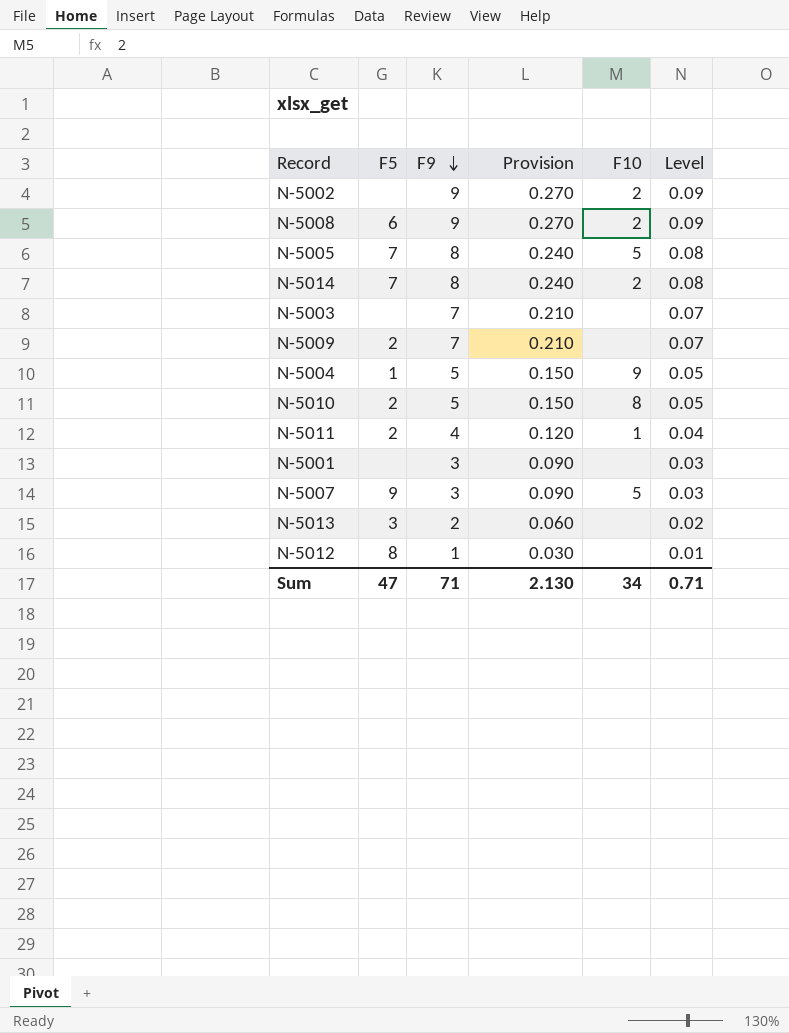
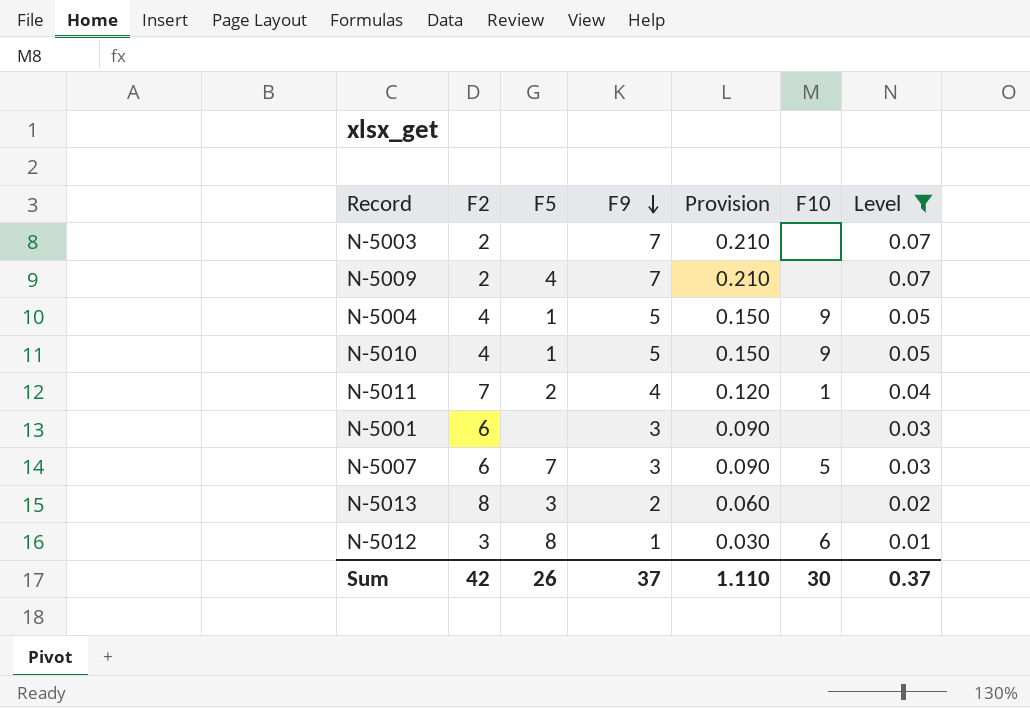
filter: none -> Level <= 0.07
column F2 | position: none -> 2
N-5009 | F5: 2 -> 4
N-5010 | F5: 2 -> 1
N-5010 | F10: 8 -> 9
N-5007 | F5: 9 -> 7
N-5012 | F10: none -> 6
Sum | F5: 47 -> 26
Sum | F9: 71 -> 37
Sum | Provision: 2.130 -> 1.110
Sum | F10: 34 -> 30
Sum | Level: 0.71 -> 0.37

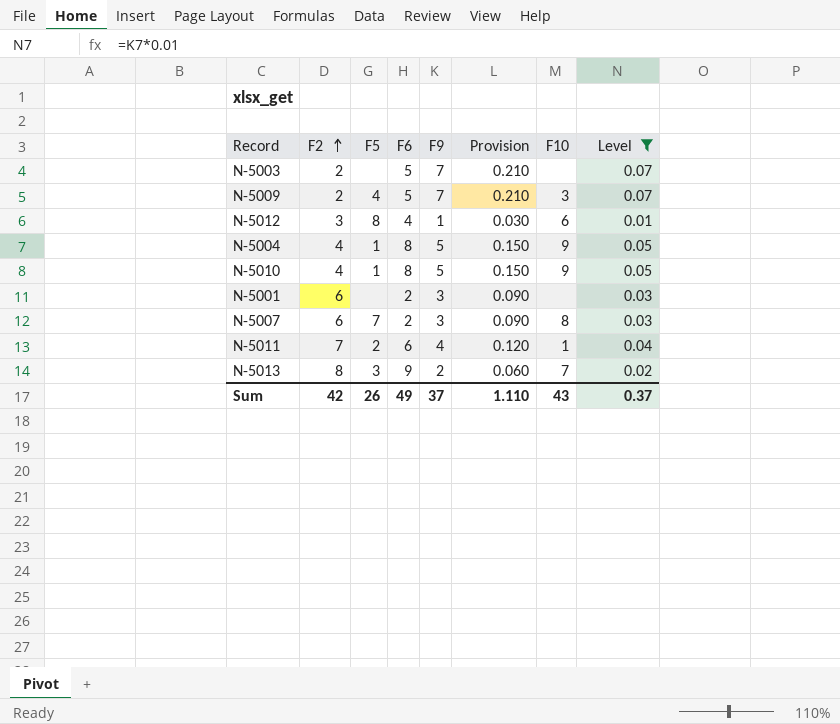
row order: F9 descending -> F2 ascending
column F6 | position: none -> 4
N-5009 | F10: none -> 3
N-5007 | F10: 5 -> 8
N-5013 | F10: none -> 7
Sum | F10: 30 -> 43

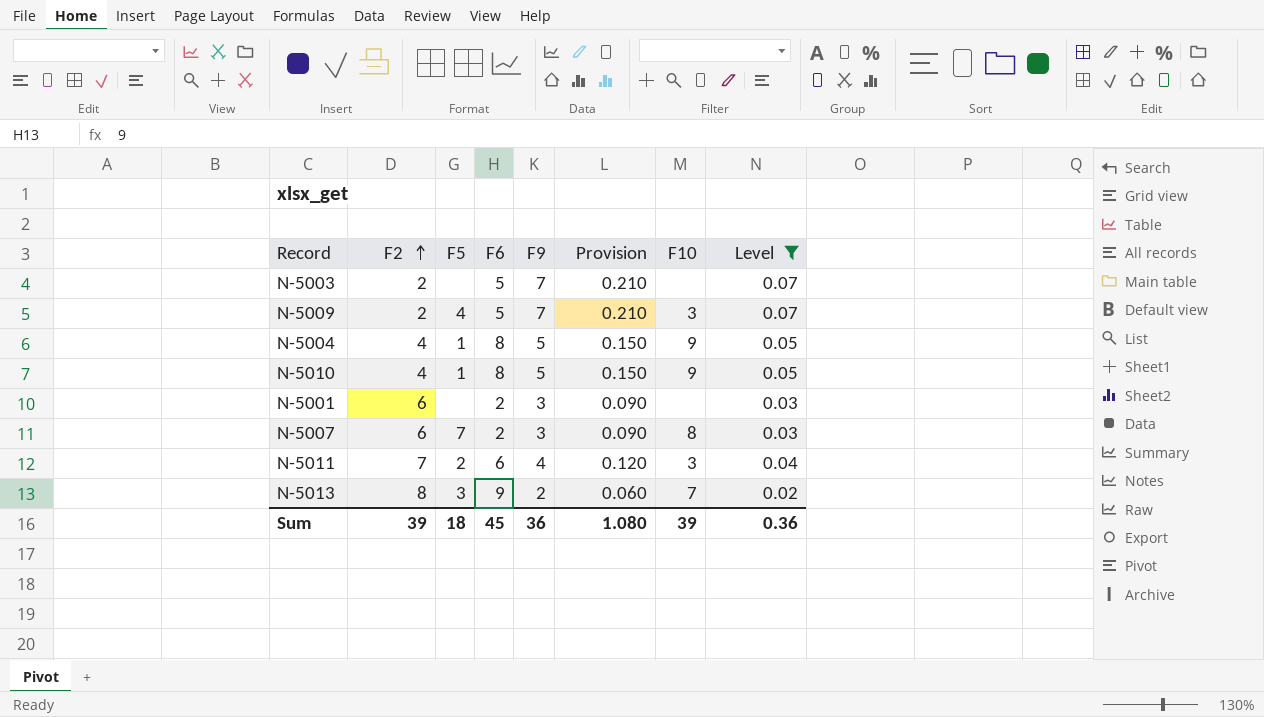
row N-5012: 3 | 8 | 4 | 1 | 0.030 | 6 | 0.01 -> none
N-5011 | F10: 1 -> 3
Sum | F2: 42 -> 39
Sum | F5: 26 -> 18
Sum | F6: 49 -> 45
Sum | F9: 37 -> 36
Sum | Provision: 1.110 -> 1.080
Sum | F10: 43 -> 39
Sum | Level: 0.37 -> 0.36

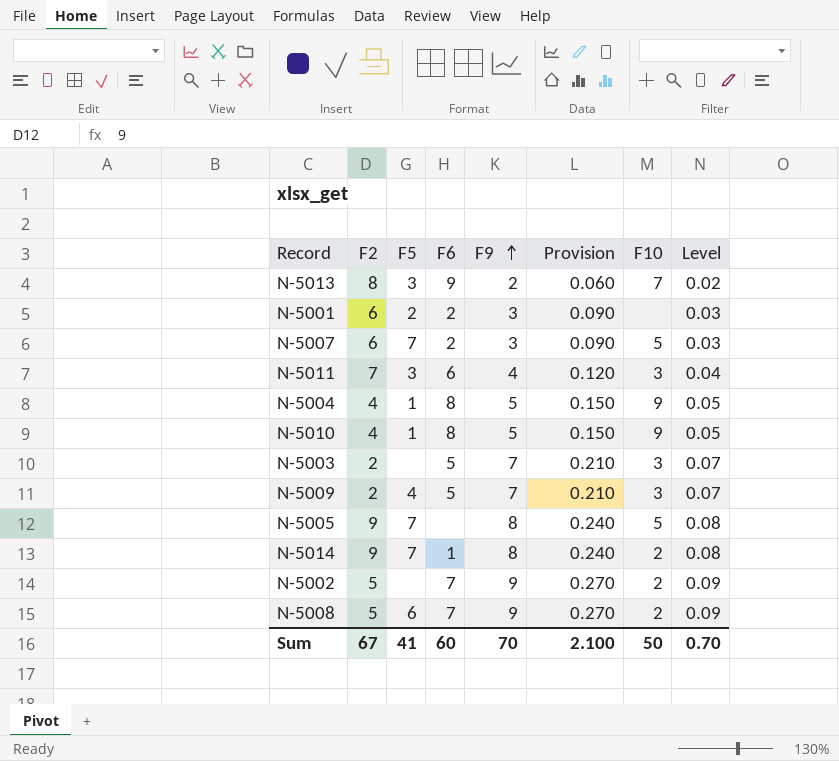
filter: Level <= 0.07 -> none
row order: F2 ascending -> F9 ascending
N-5001 | F5: none -> 2
N-5007 | F10: 8 -> 5
N-5011 | F5: 2 -> 3
N-5003 | F10: none -> 3
Sum | F2: 39 -> 67
Sum | F5: 18 -> 41
Sum | F6: 45 -> 60
Sum | F9: 36 -> 70
Sum | Provision: 1.080 -> 2.100
Sum | F10: 39 -> 50
Sum | Level: 0.36 -> 0.70

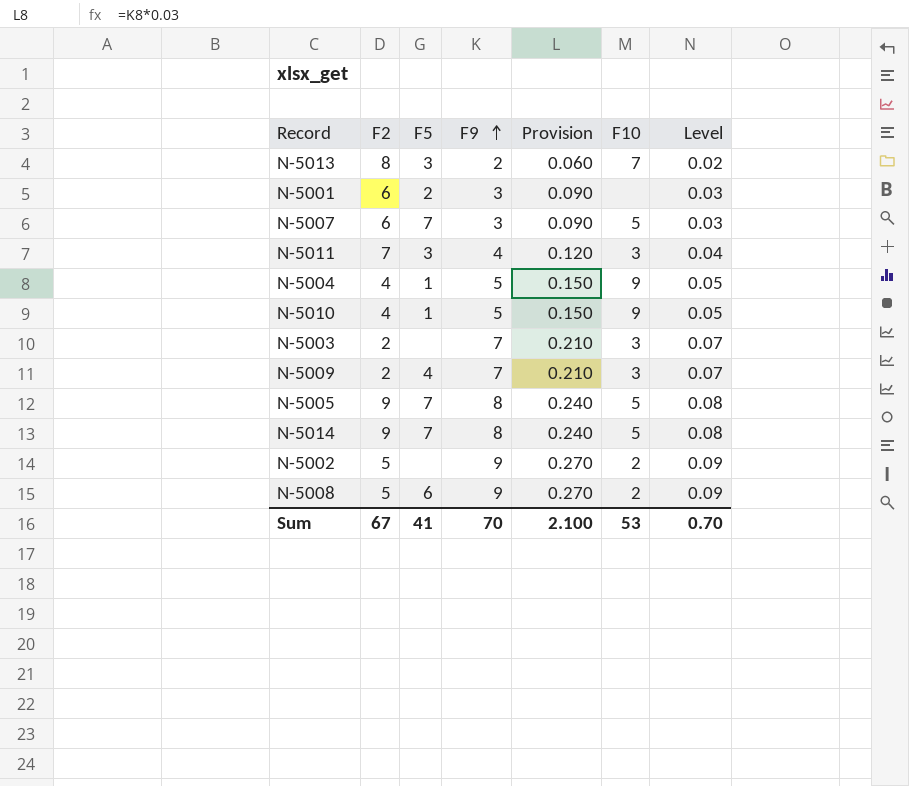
column F6 | position: 4 -> none
N-5014 | F10: 2 -> 5
Sum | F10: 50 -> 53

